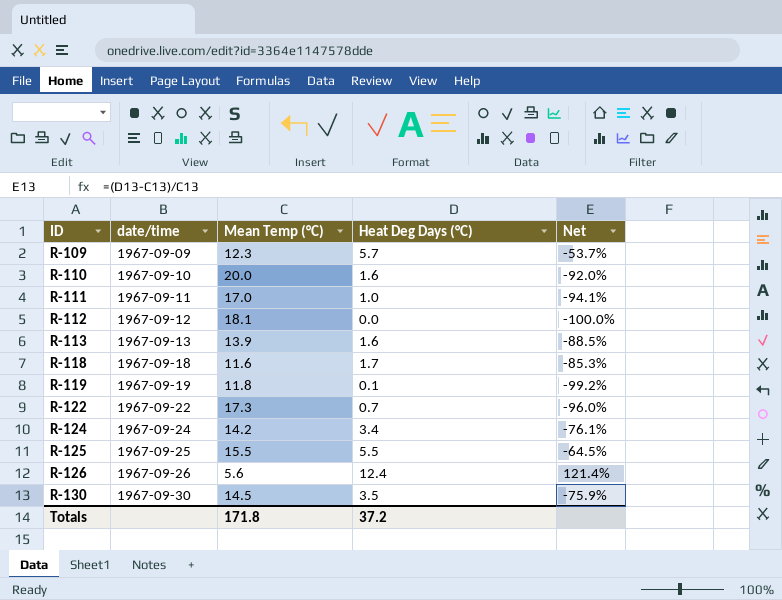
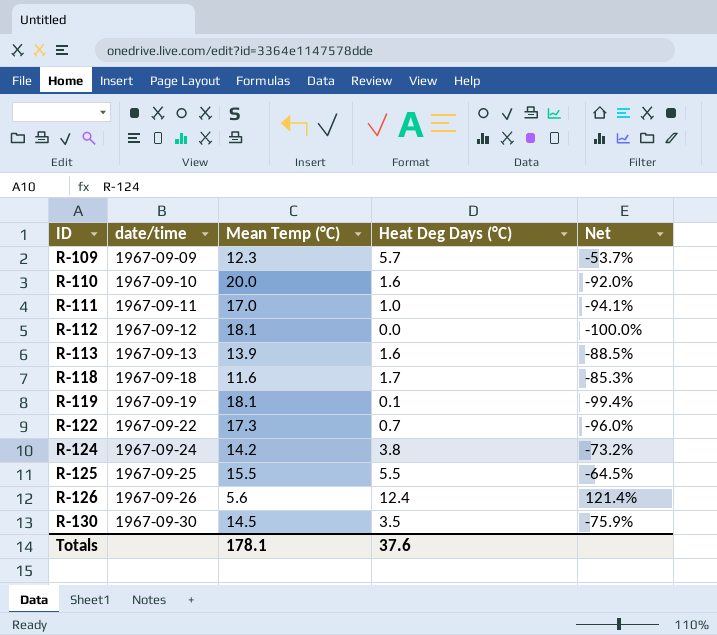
R-119 | Mean Temp (°C): 11.8 -> 18.1
R-119 | Net: -99.2% -> -99.4%
R-124 | Heat Deg Days (°C): 3.4 -> 3.8
R-124 | Net: -76.1% -> -73.2%
Totals | Mean Temp (°C): 171.8 -> 178.1
Totals | Heat Deg Days (°C): 37.2 -> 37.6

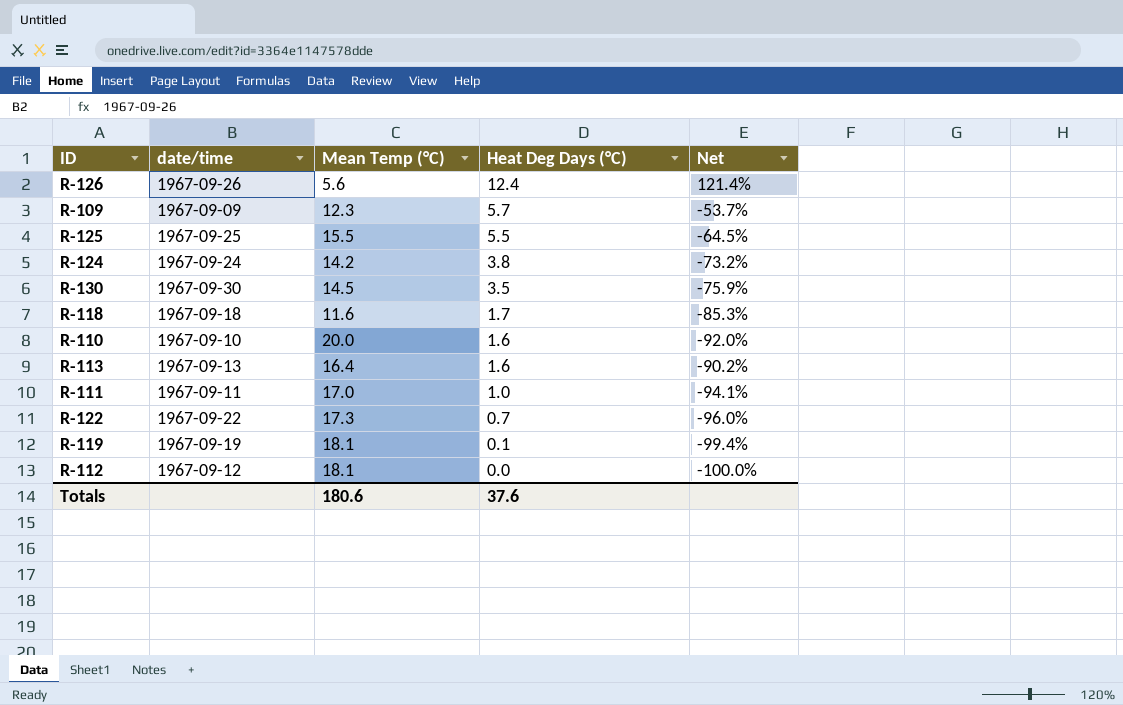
row order: ID ascending -> Heat Deg Days (°C) descending
R-113 | Mean Temp (°C): 13.9 -> 16.4
R-113 | Net: -88.5% -> -90.2%
Totals | Mean Temp (°C): 178.1 -> 180.6

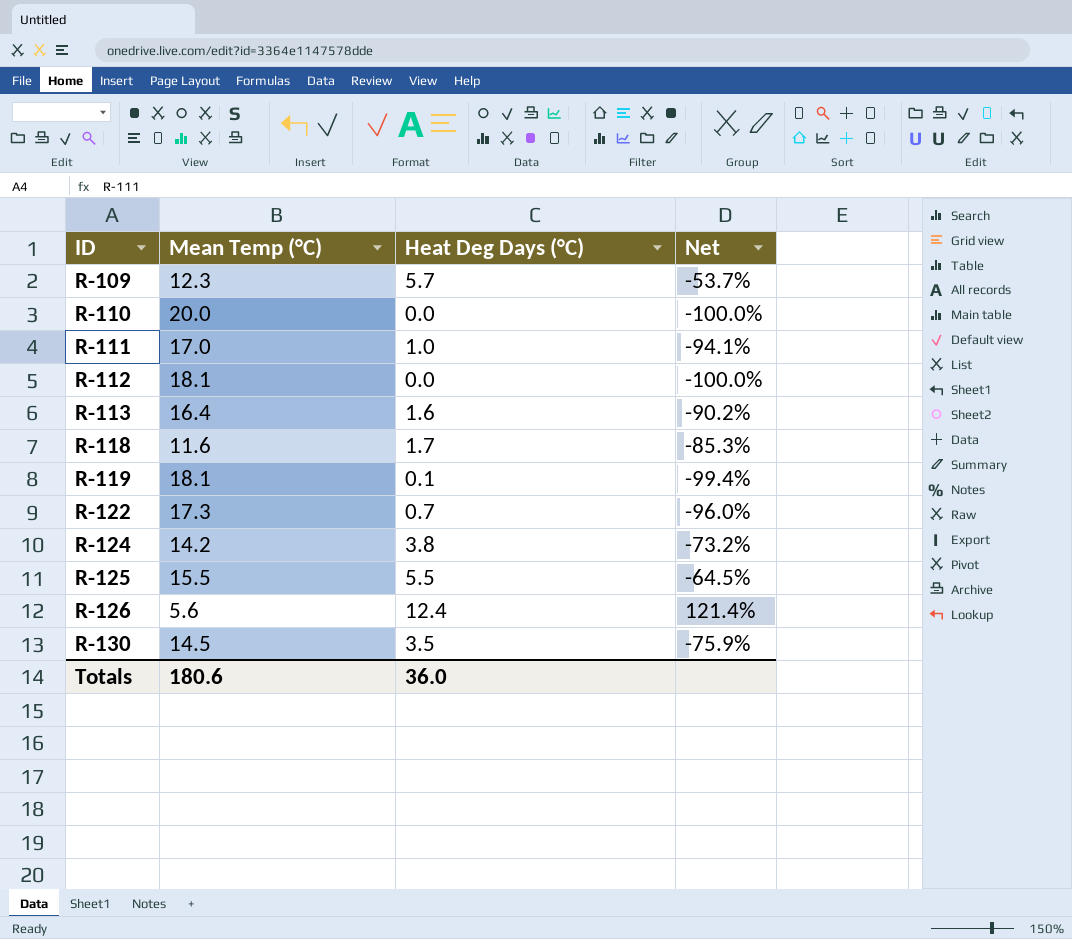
row order: Heat Deg Days (°C) descending -> ID ascending
column date/time | position: 2 -> none
R-110 | Heat Deg Days (°C): 1.6 -> 0.0
R-110 | Net: -92.0% -> -100.0%
Totals | Heat Deg Days (°C): 37.6 -> 36.0

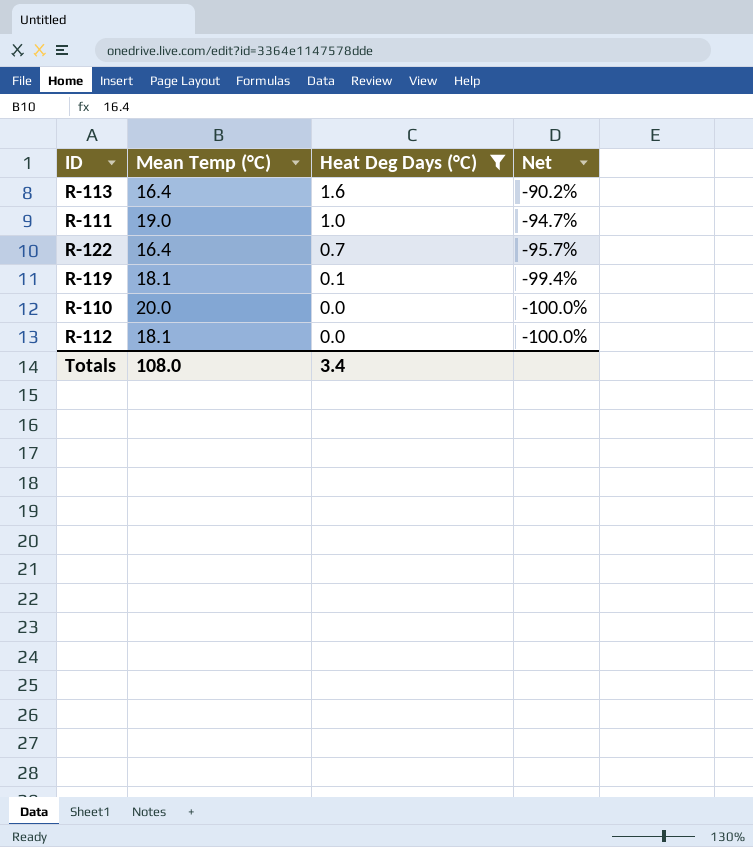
filter: none -> Heat Deg Days (°C) <= 1.6
row order: ID ascending -> Heat Deg Days (°C) descending
R-111 | Mean Temp (°C): 17.0 -> 19.0
R-111 | Net: -94.1% -> -94.7%
R-122 | Mean Temp (°C): 17.3 -> 16.4
R-122 | Net: -96.0% -> -95.7%
Totals | Mean Temp (°C): 180.6 -> 108.0
Totals | Heat Deg Days (°C): 36.0 -> 3.4

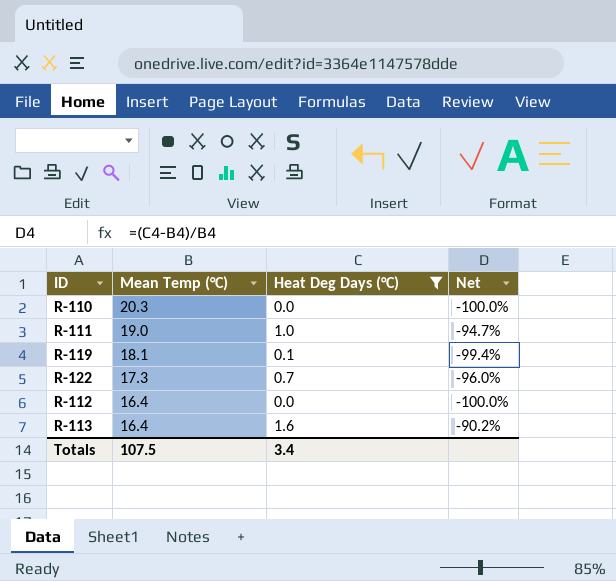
row order: Heat Deg Days (°C) descending -> Mean Temp (°C) descending
R-110 | Mean Temp (°C): 20.0 -> 20.3
R-122 | Mean Temp (°C): 16.4 -> 17.3
R-122 | Net: -95.7% -> -96.0%
R-112 | Mean Temp (°C): 18.1 -> 16.4
Totals | Mean Temp (°C): 108.0 -> 107.5

